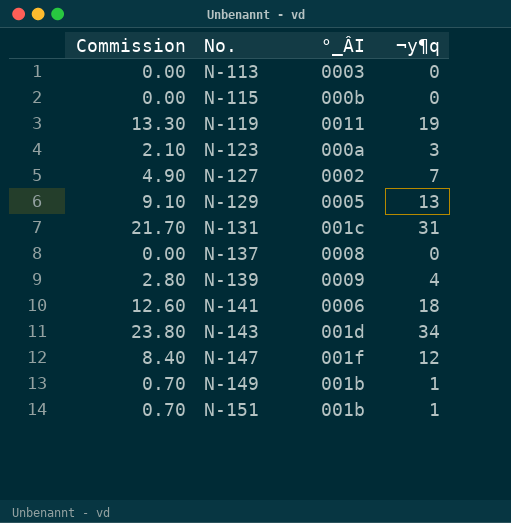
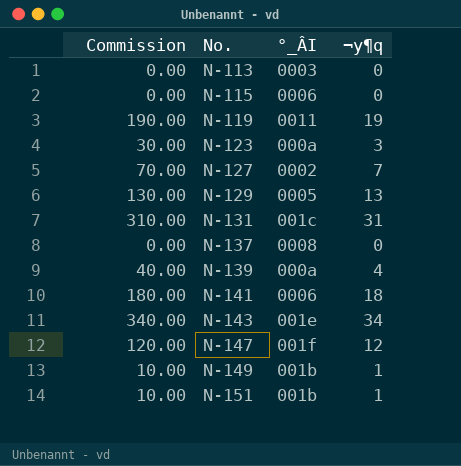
column Commission | formula: [¬y¶q] * 0.7 -> [¬y¶q] * 10
N-115 | °_ÂI: 000b -> 0006
N-139 | °_ÂI: 0009 -> 000a
N-143 | °_ÂI: 001d -> 001e

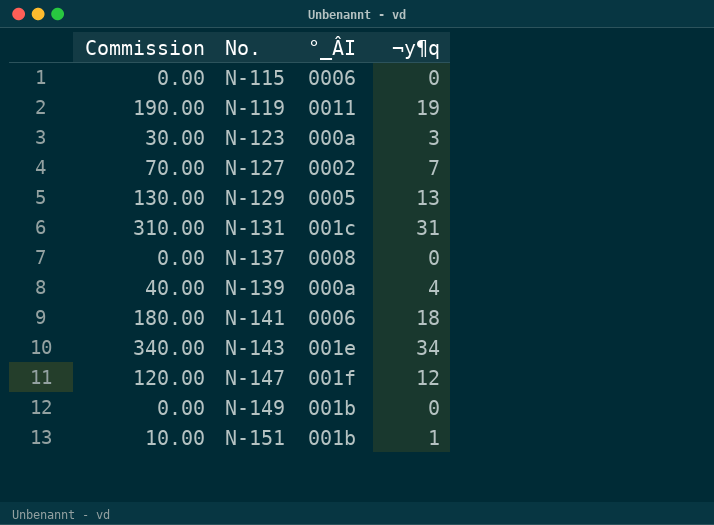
row N-113: 0.00 | 0003 | 0 -> none
N-149 | Commission: 10.00 -> 0.00
N-149 | ¬y¶q: 1 -> 0

